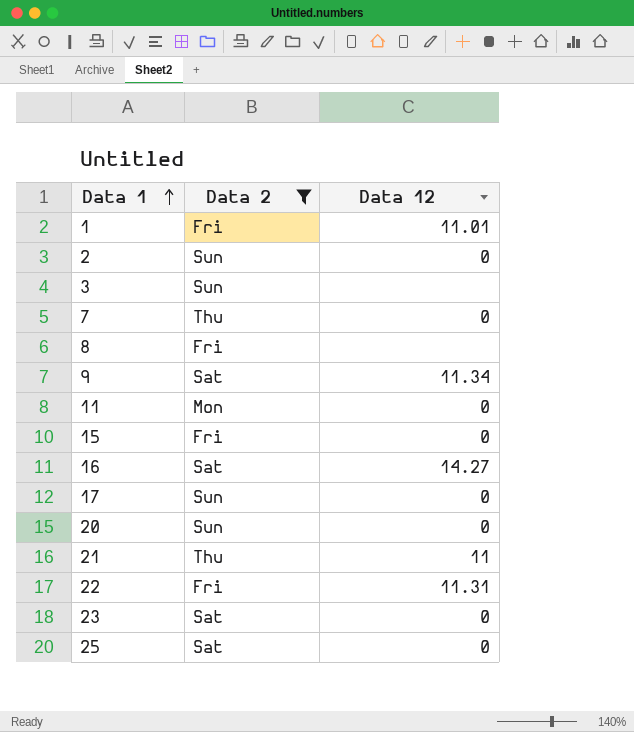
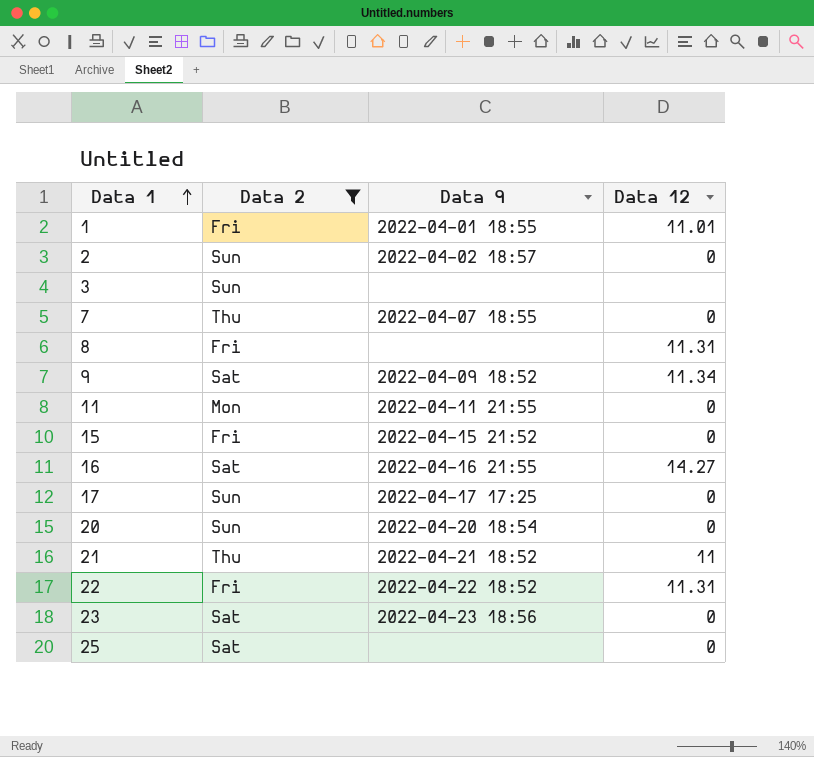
column Data 9 | position: none -> 3
8 | Data 12: none -> 11.31

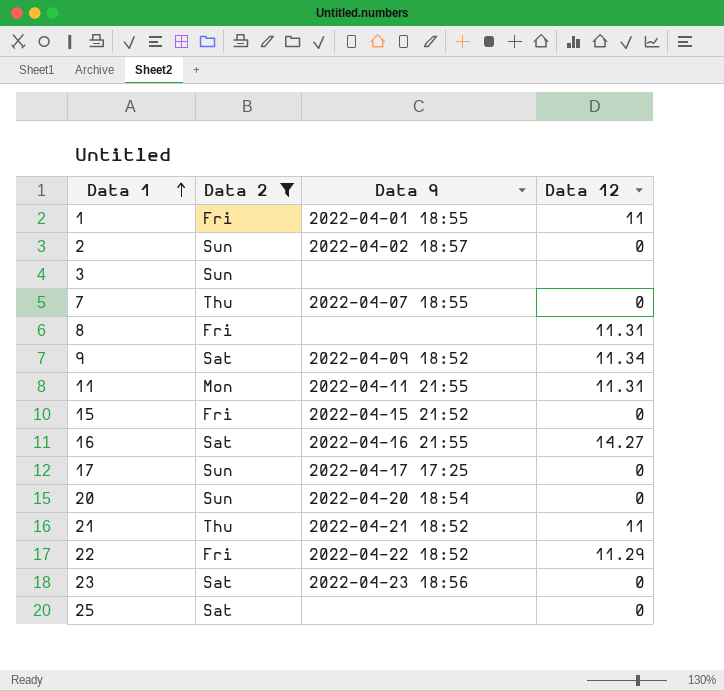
1 | Data 12: 11.01 -> 11
11 | Data 12: 0 -> 11.31
22 | Data 12: 11.31 -> 11.29

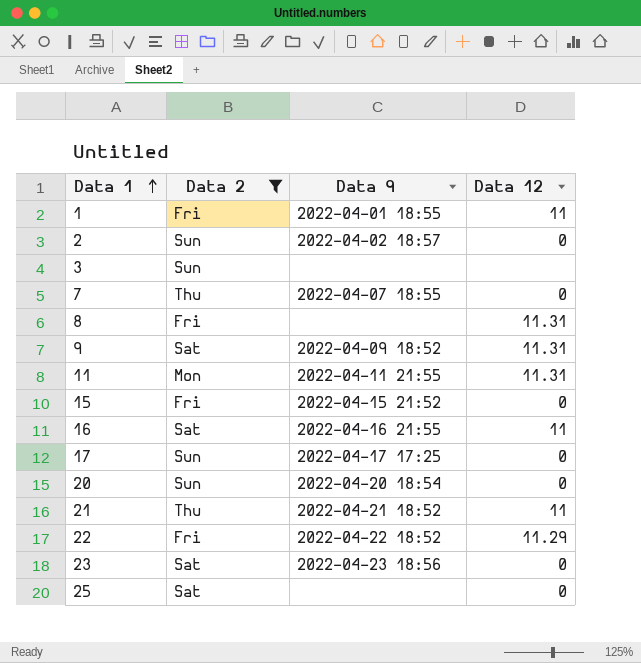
9 | Data 12: 11.34 -> 11.31
16 | Data 12: 14.27 -> 11

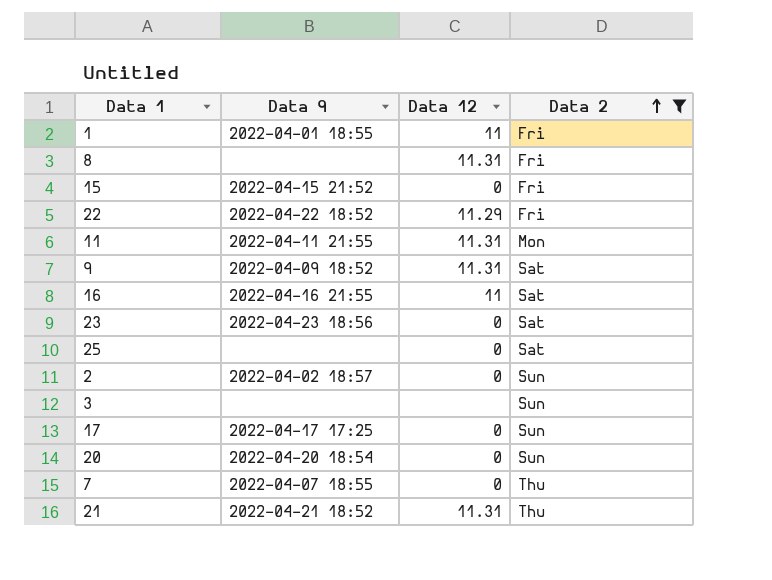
row order: Data 1 ascending -> Data 2 ascending
column Data 2 | position: 2 -> 4
21 | Data 12: 11 -> 11.31

